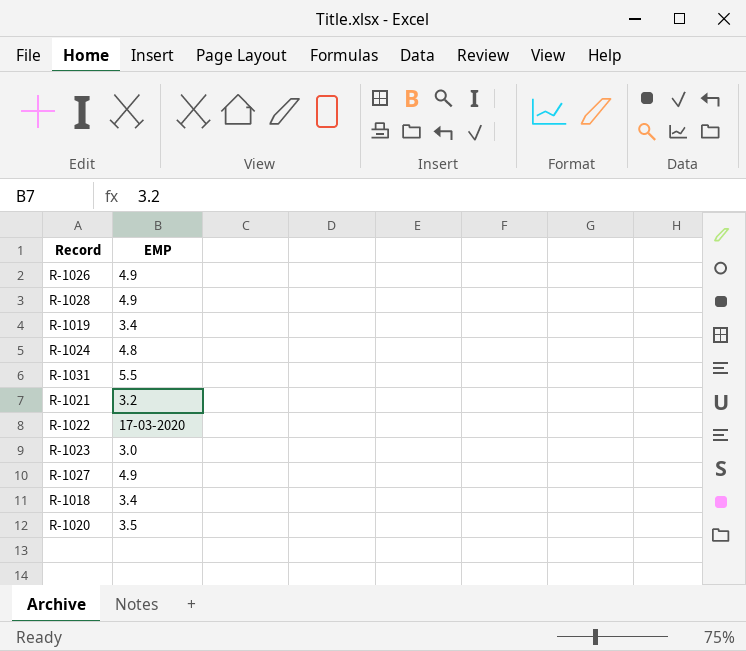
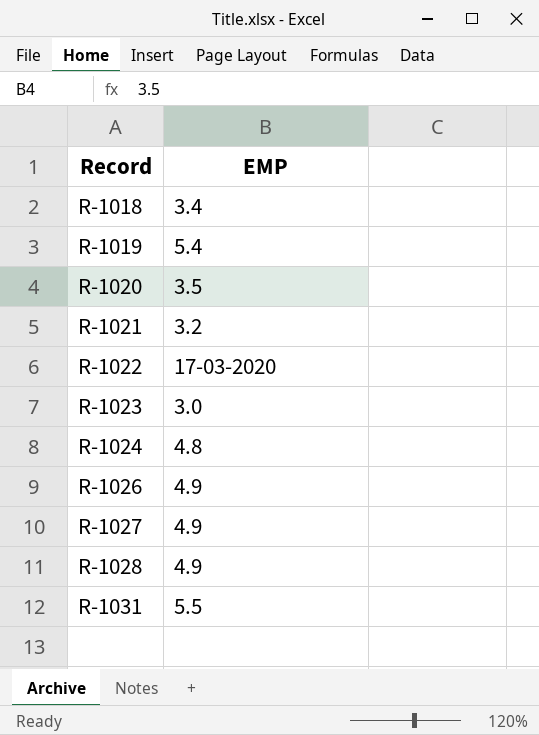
row order: none -> Record ascending
R-1019 | EMP: 3.4 -> 5.4

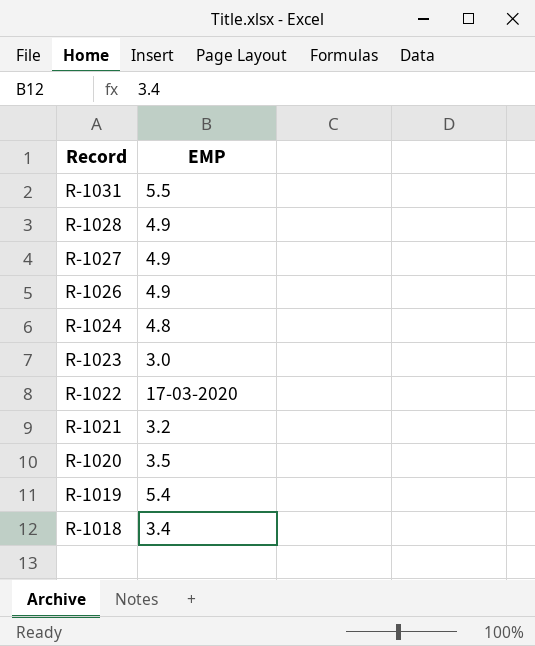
row order: Record ascending -> Record descending

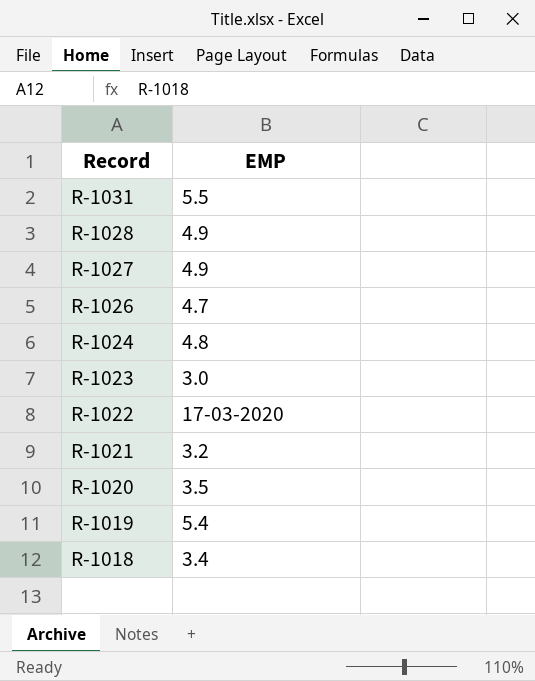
R-1026 | EMP: 4.9 -> 4.7

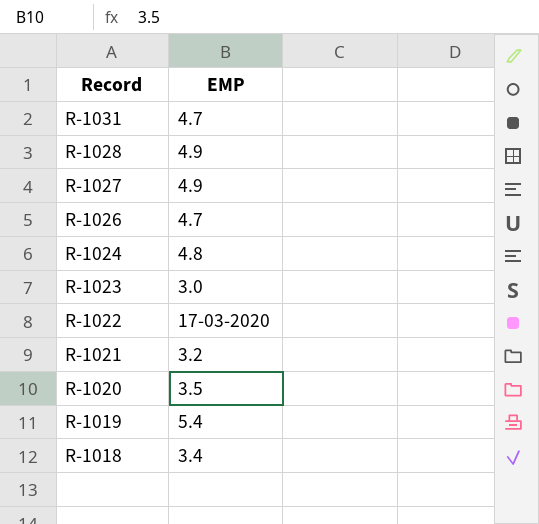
R-1031 | EMP: 5.5 -> 4.7

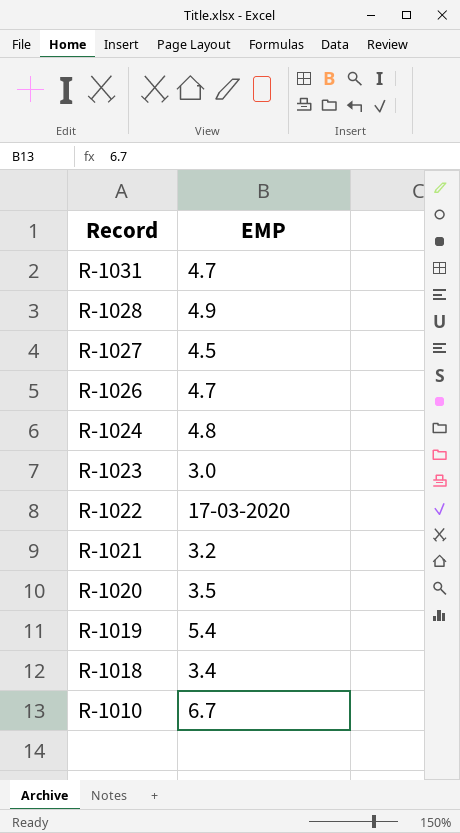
R-1027 | EMP: 4.9 -> 4.5
row R-1010: none -> 6.7

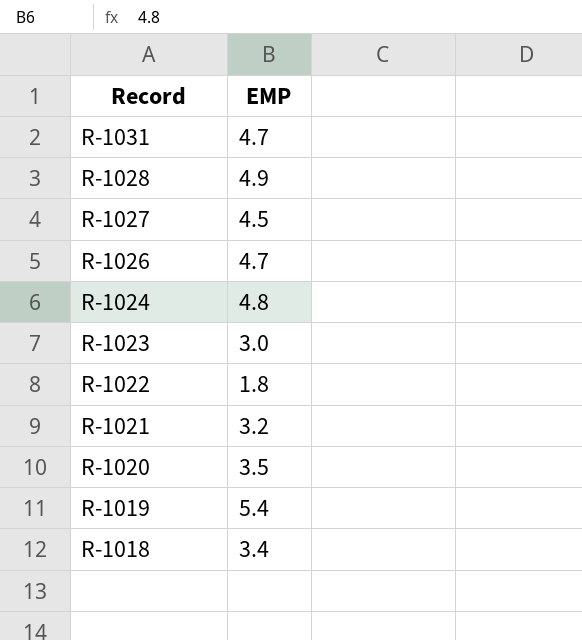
row R-1010: 6.7 -> none
R-1022 | EMP: 17-03-2020 -> 1.8

